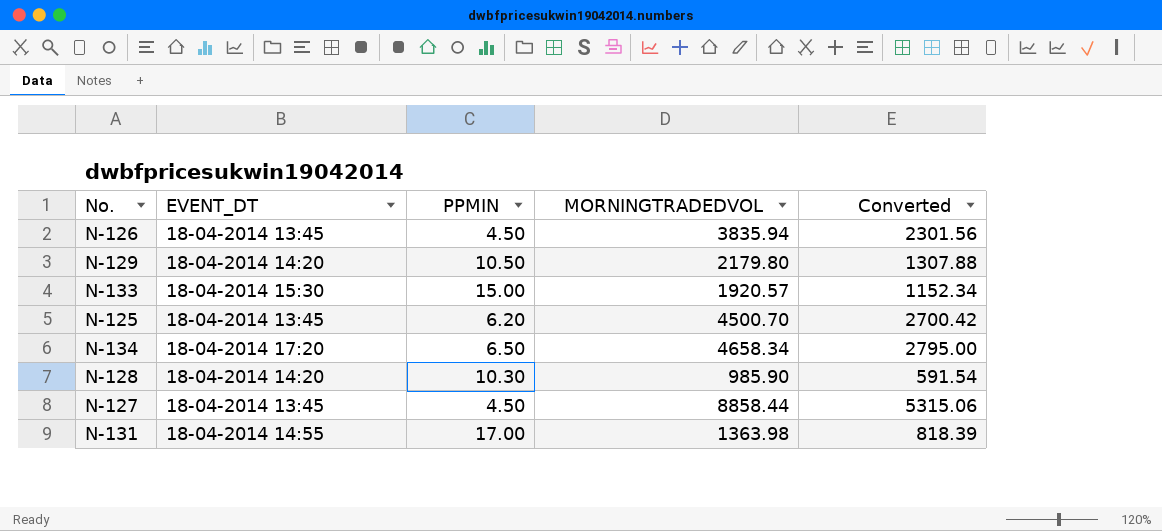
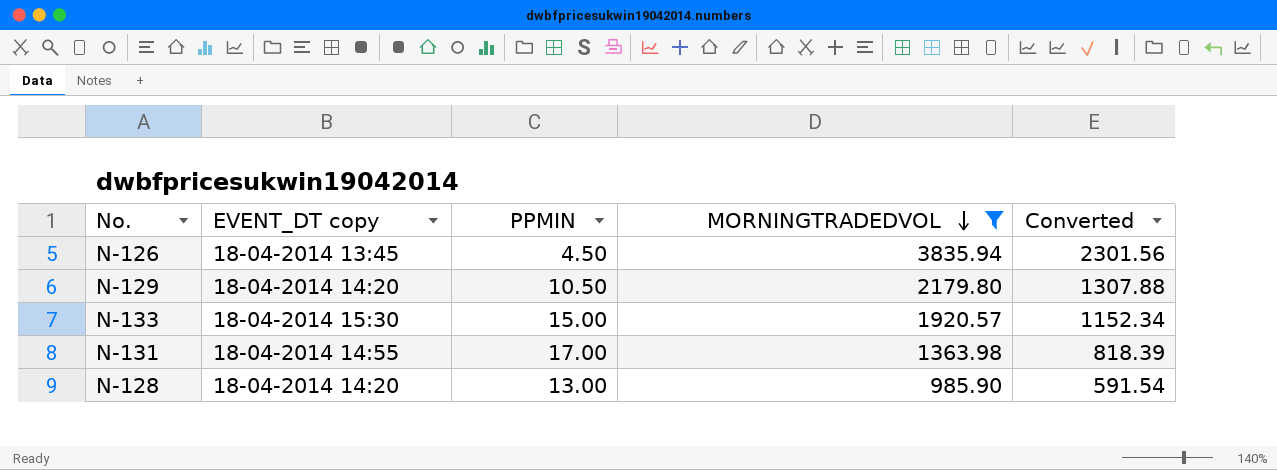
filter: none -> MORNINGTRADEDVOL <= 3835.94
row order: none -> MORNINGTRADEDVOL descending
column name: EVENT_DT -> EVENT_DT copy
N-128 | PPMIN: 10.30 -> 13.00

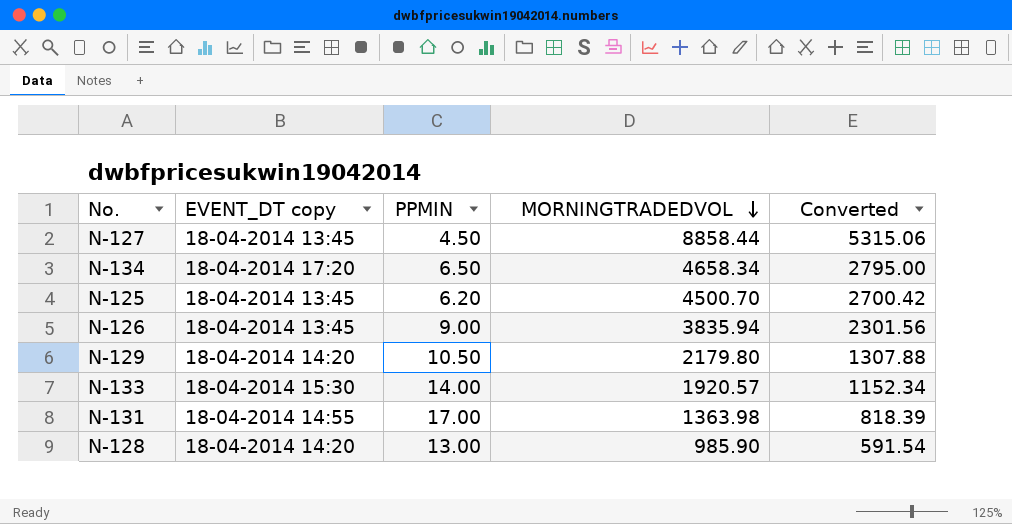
filter: MORNINGTRADEDVOL <= 3835.94 -> none
N-126 | PPMIN: 4.50 -> 9.00
N-133 | PPMIN: 15.00 -> 14.00

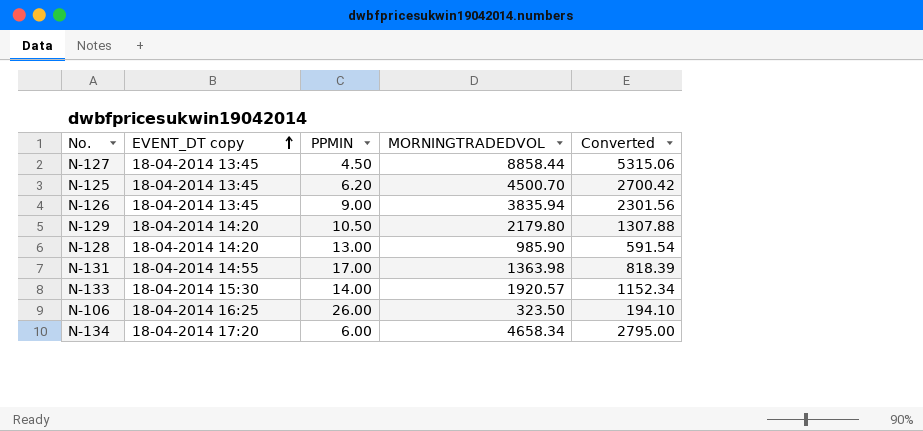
row order: MORNINGTRADEDVOL descending -> EVENT_DT copy ascending
row N-106: none -> 18-04-2014 16:25 | 26.00 | 323.50 | 194.10
N-134 | PPMIN: 6.50 -> 6.00

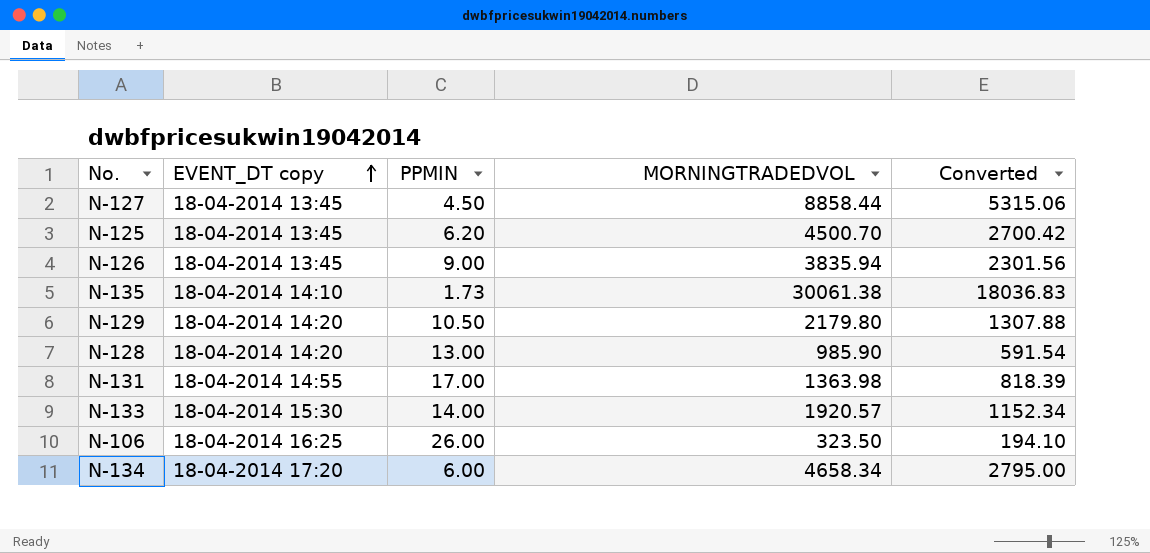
row N-135: none -> 18-04-2014 14:10 | 1.73 | 30061.38 | 18036.83

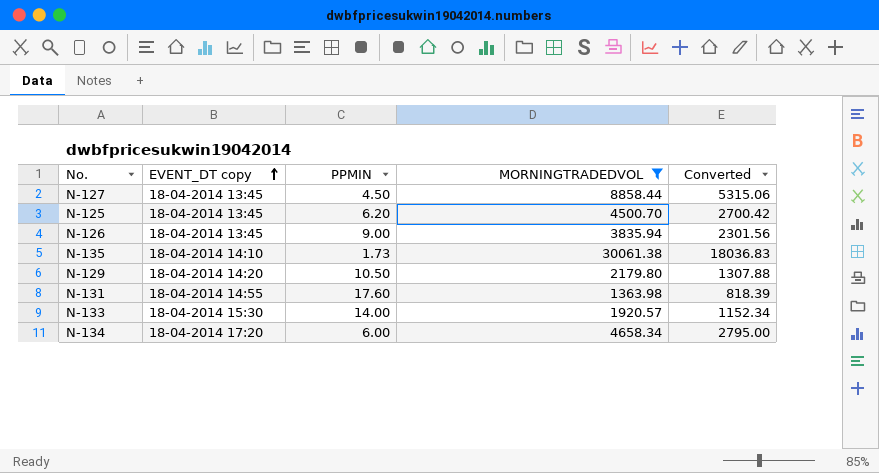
filter: none -> MORNINGTRADEDVOL >= 1363.98
N-131 | PPMIN: 17.00 -> 17.60

